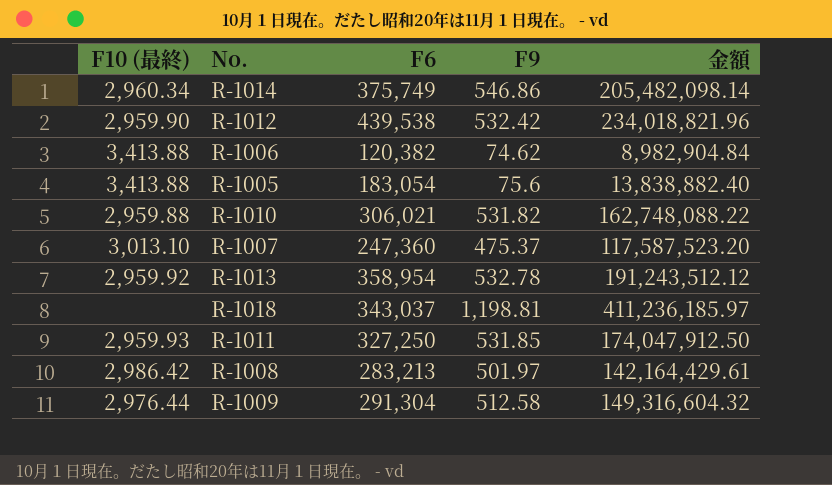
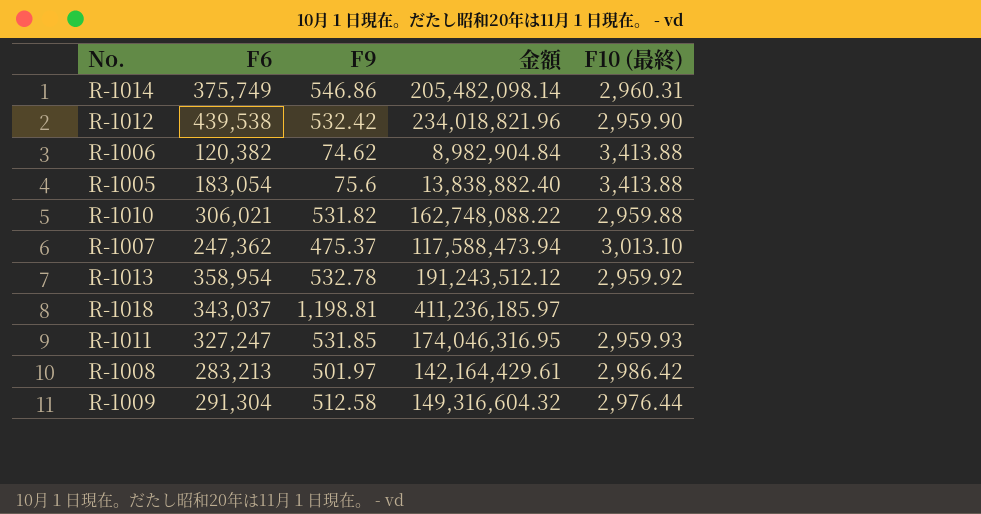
column F10 (最終) | position: 1 -> 5
R-1014 | F10 (最終): 2,960.34 -> 2,960.31
R-1007 | F6: 247,360 -> 247,362
R-1007 | 金額: 117,587,523.20 -> 117,588,473.94
R-1011 | F6: 327,250 -> 327,247
R-1011 | 金額: 174,047,912.50 -> 174,046,316.95

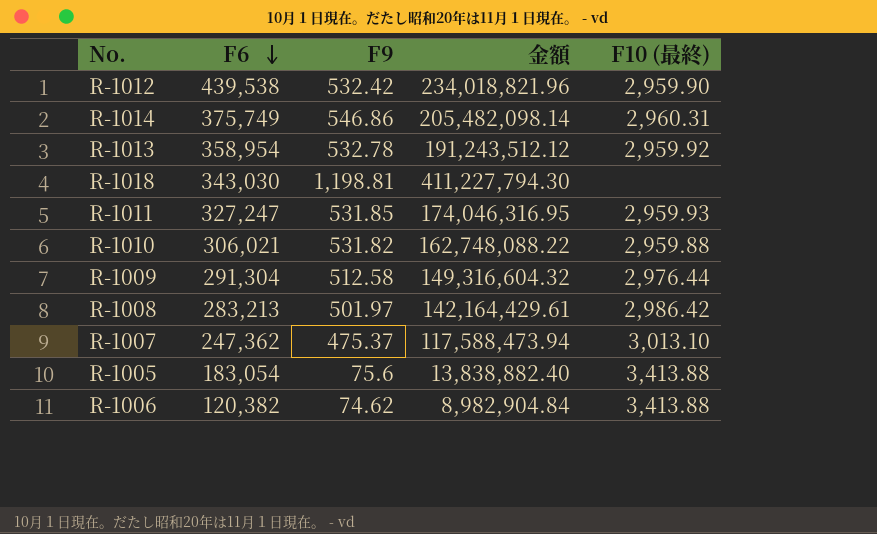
row order: none -> F6 descending
R-1018 | F6: 343,037 -> 343,030
R-1018 | 金額: 411,236,185.97 -> 411,227,794.30

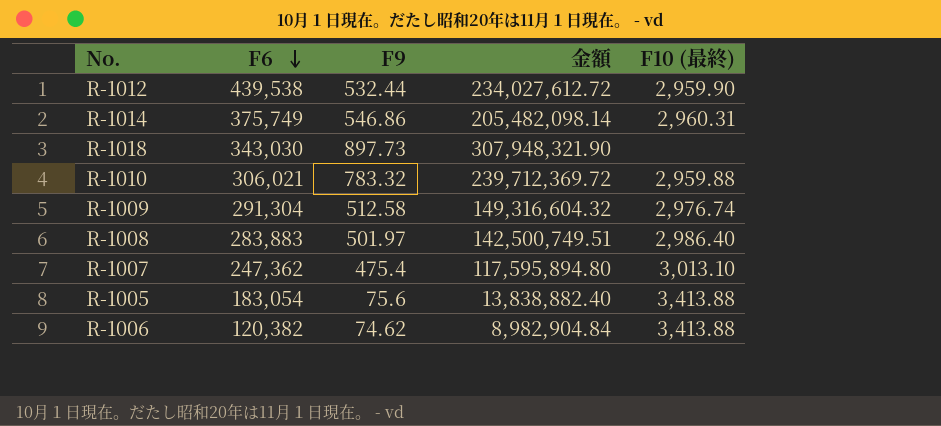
row R-1013: 358,954 | 532.78 | 191,243,512.12 | 2,959.92 -> none
row R-1011: 327,247 | 531.85 | 174,046,316.95 | 2,959.93 -> none
R-1012 | F9: 532.42 -> 532.44
R-1012 | 金額: 234,018,821.96 -> 234,027,612.72
R-1018 | F9: 1,198.81 -> 897.73
R-1018 | 金額: 411,227,794.30 -> 307,948,321.90
R-1010 | F9: 531.82 -> 783.32
R-1010 | 金額: 162,748,088.22 -> 239,712,369.72
R-1009 | F10 (最終): 2,976.44 -> 2,976.74
R-1008 | F6: 283,213 -> 283,883
R-1008 | 金額: 142,164,429.61 -> 142,500,749.51
R-1008 | F10 (最終): 2,986.42 -> 2,986.40
R-1007 | F9: 475.37 -> 475.4
R-1007 | 金額: 117,588,473.94 -> 117,595,894.80

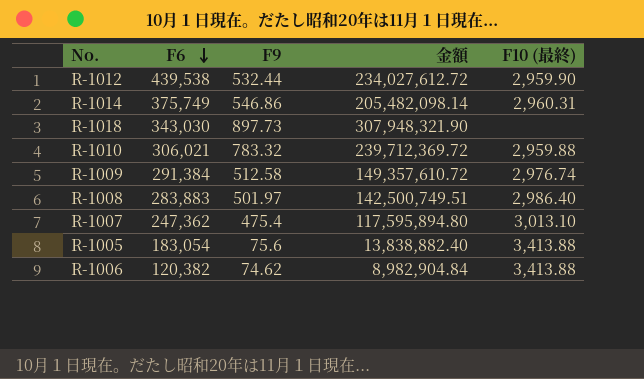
R-1009 | F6: 291,304 -> 291,384
R-1009 | 金額: 149,316,604.32 -> 149,357,610.72

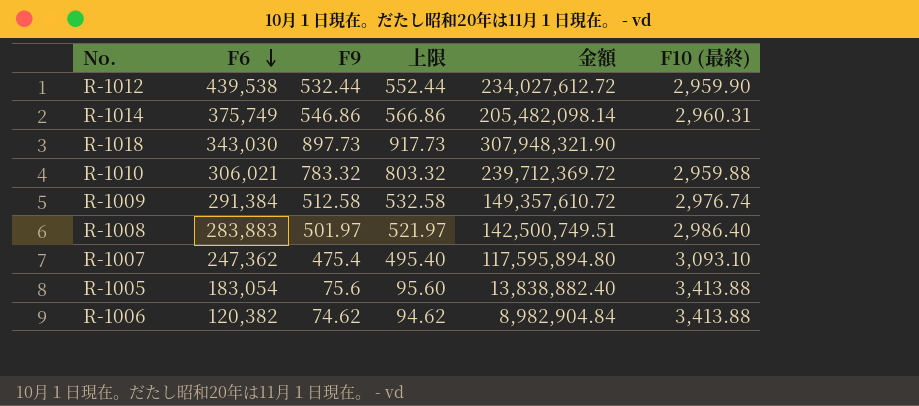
column 上限 | formula: none -> [F9] + 20
R-1007 | F10 (最終): 3,013.10 -> 3,093.10

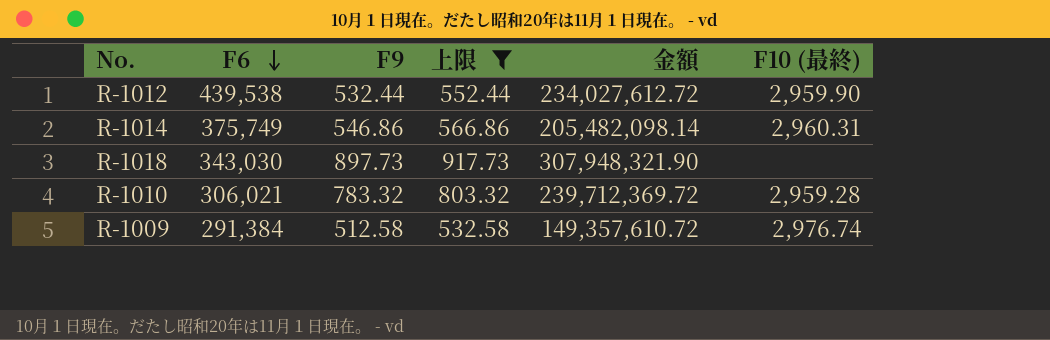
filter: none -> 上限 >= 532.58
R-1010 | F10 (最終): 2,959.88 -> 2,959.28

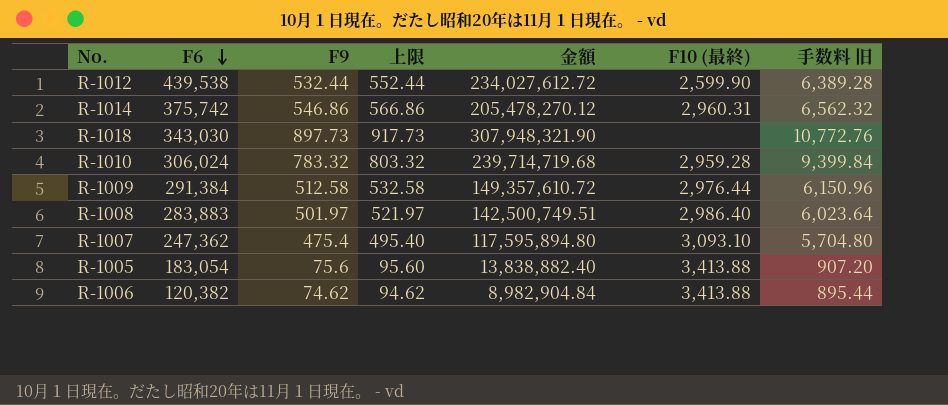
filter: 上限 >= 532.58 -> none
column 手数料 旧 | formula: none -> [F9] * 12
R-1012 | F10 (最終): 2,959.90 -> 2,599.90
R-1014 | F6: 375,749 -> 375,742
R-1014 | 金額: 205,482,098.14 -> 205,478,270.12
R-1010 | F6: 306,021 -> 306,024
R-1010 | 金額: 239,712,369.72 -> 239,714,719.68
R-1009 | F10 (最終): 2,976.74 -> 2,976.44

